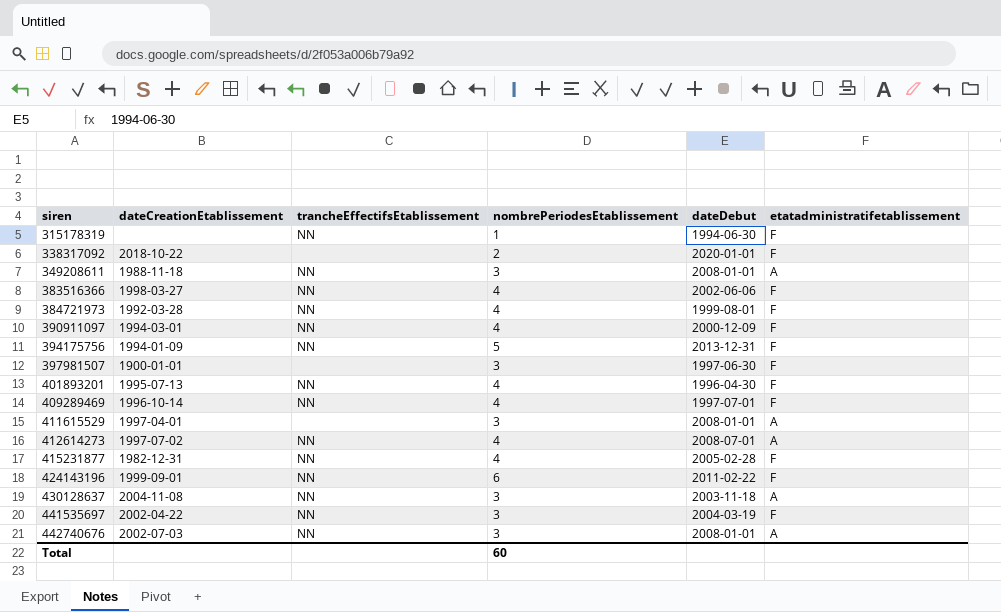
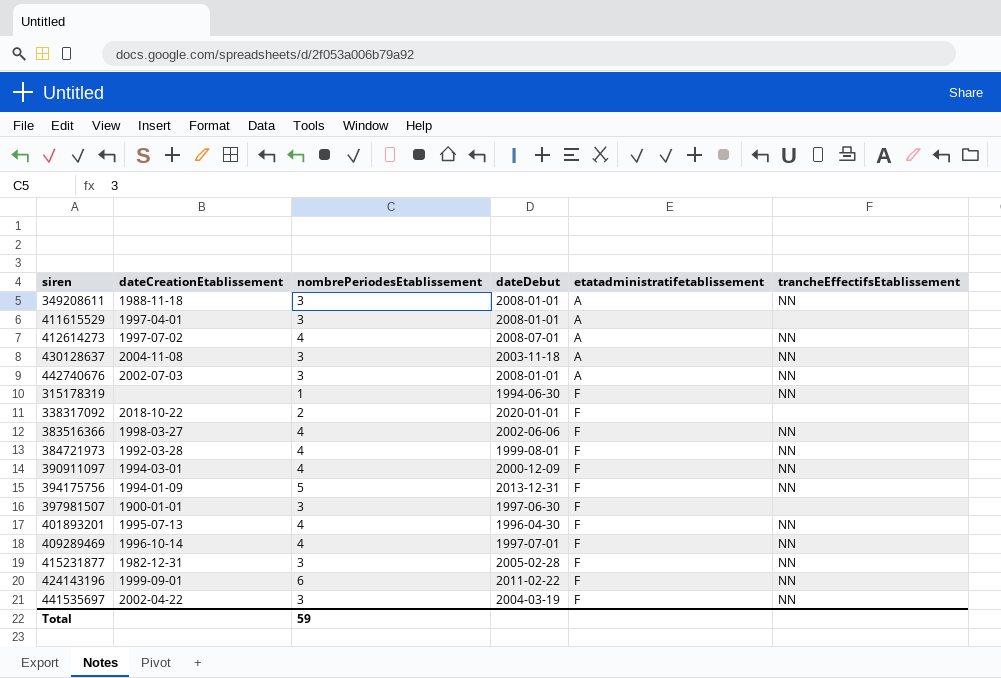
row order: siren ascending -> etatadministratifetablissement ascending
column trancheEffectifsEtablissement | position: 3 -> 6
415231877 | nombrePeriodesEtablissement: 4 -> 3
Total | nombrePeriodesEtablissement: 60 -> 59

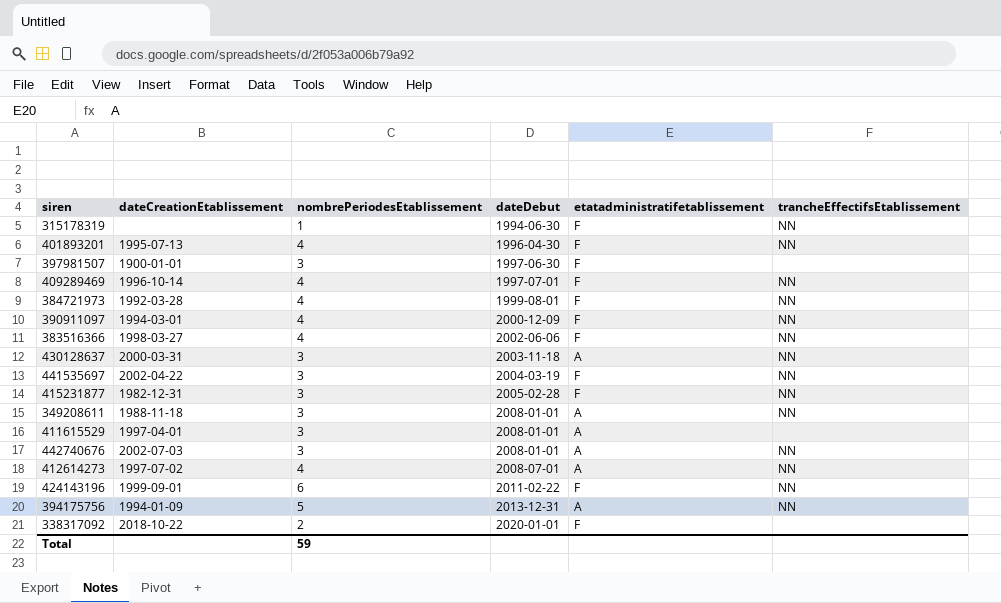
row order: etatadministratifetablissement ascending -> dateDebut ascending
430128637 | dateCreationEtablissement: 2004-11-08 -> 2000-03-31
394175756 | etatadministratifetablissement: F -> A

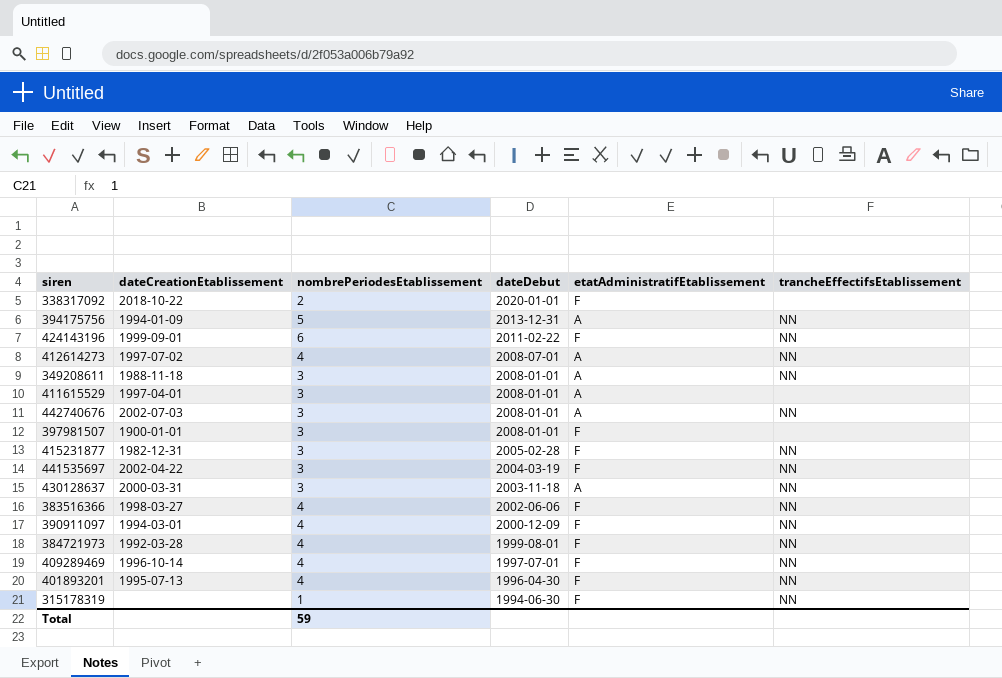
row order: dateDebut ascending -> dateDebut descending
column name: etatadministratifetablissement -> etatAdministratifEtablissement
397981507 | dateDebut: 1997-06-30 -> 2008-01-01

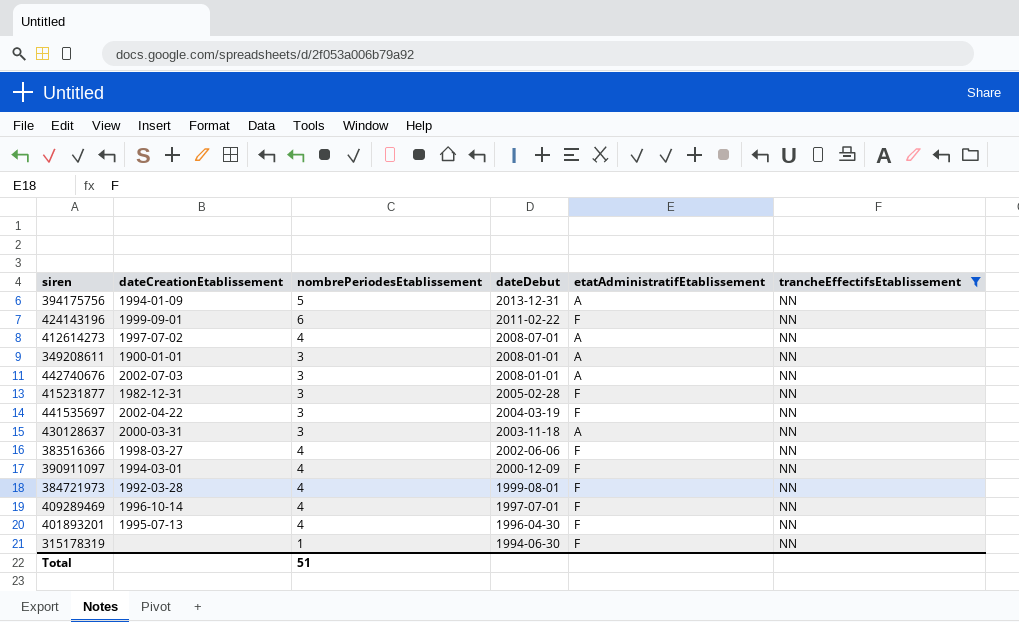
filter: none -> trancheEffectifsEtablissement = NN
349208611 | dateCreationEtablissement: 1988-11-18 -> 1900-01-01
Total | nombrePeriodesEtablissement: 59 -> 51

